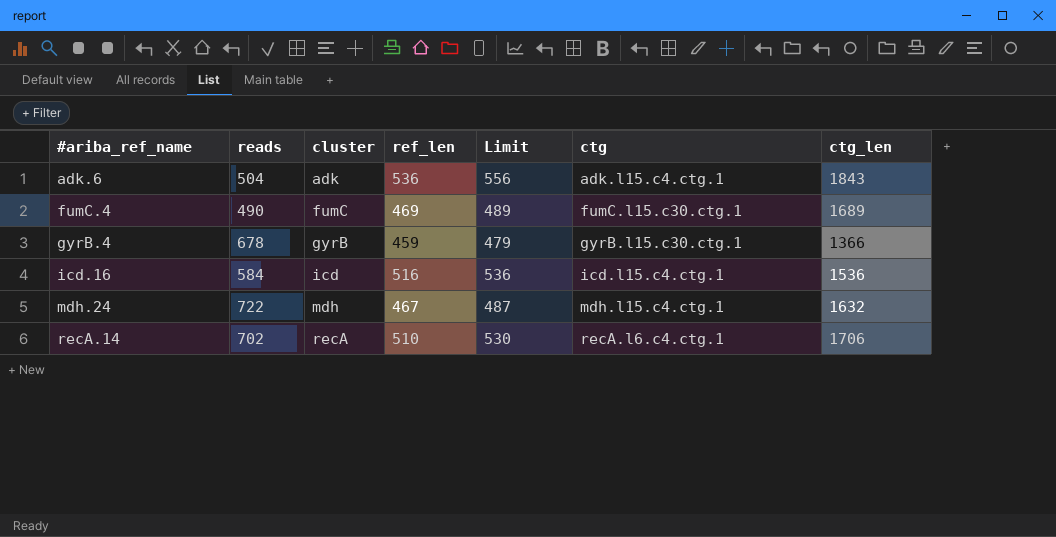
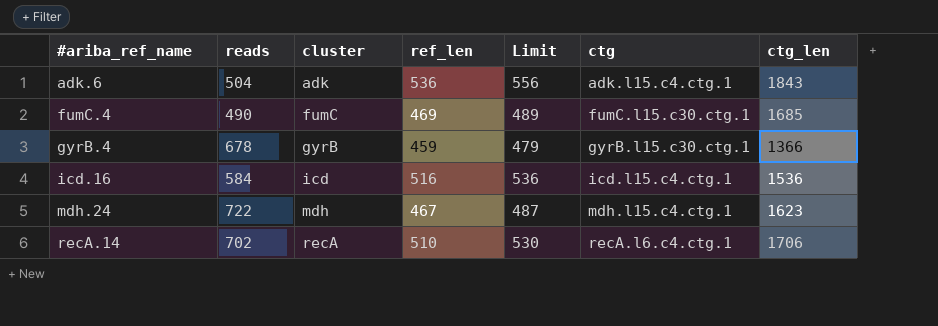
fumC.4 | ctg_len: 1689 -> 1685
mdh.24 | ctg_len: 1632 -> 1623

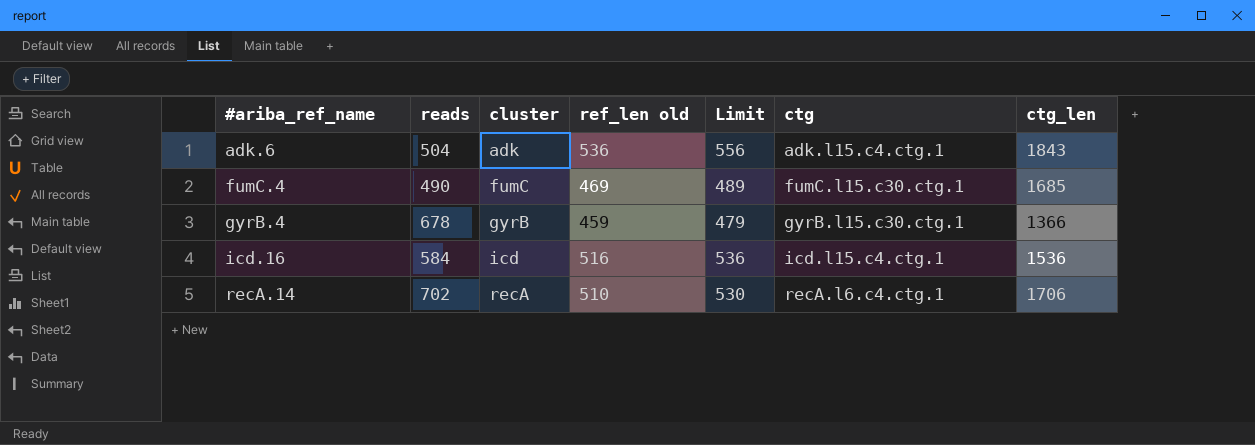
column name: ref_len -> ref_len old
row mdh.24: 722 | mdh | 467 | 487 | mdh.l15.c4.ctg.1 | 1623 -> none

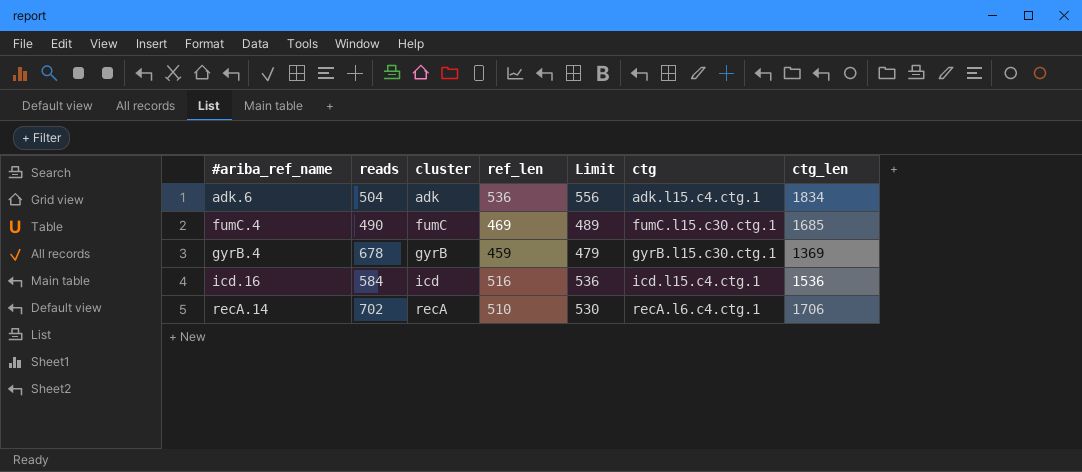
column name: ref_len old -> ref_len
adk.6 | ctg_len: 1843 -> 1834
gyrB.4 | ctg_len: 1366 -> 1369

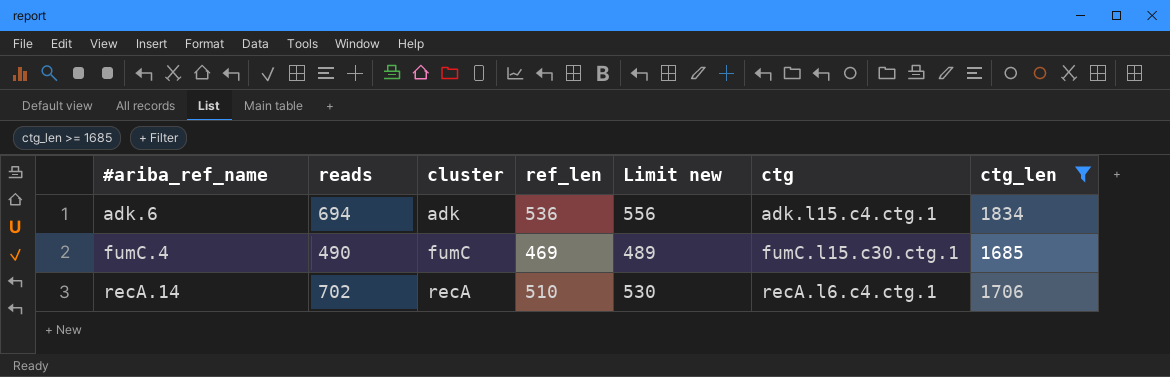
filter: none -> ctg_len >= 1685
column name: Limit -> Limit new
adk.6 | reads: 504 -> 694

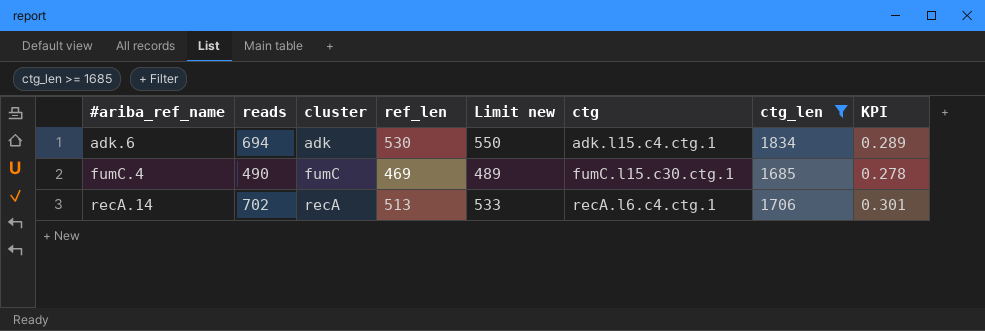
column KPI | formula: none -> [ref_len] / [ctg_len]
adk.6 | ref_len: 536 -> 530
adk.6 | Limit new: 556 -> 550
recA.14 | ref_len: 510 -> 513
recA.14 | Limit new: 530 -> 533

